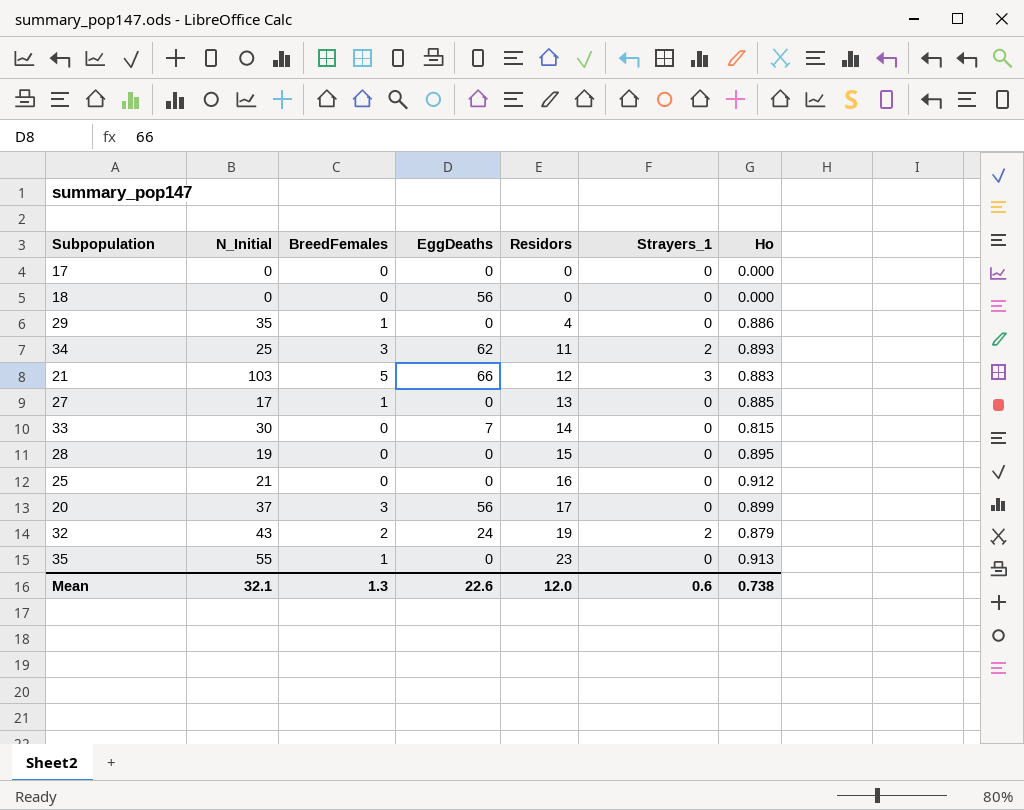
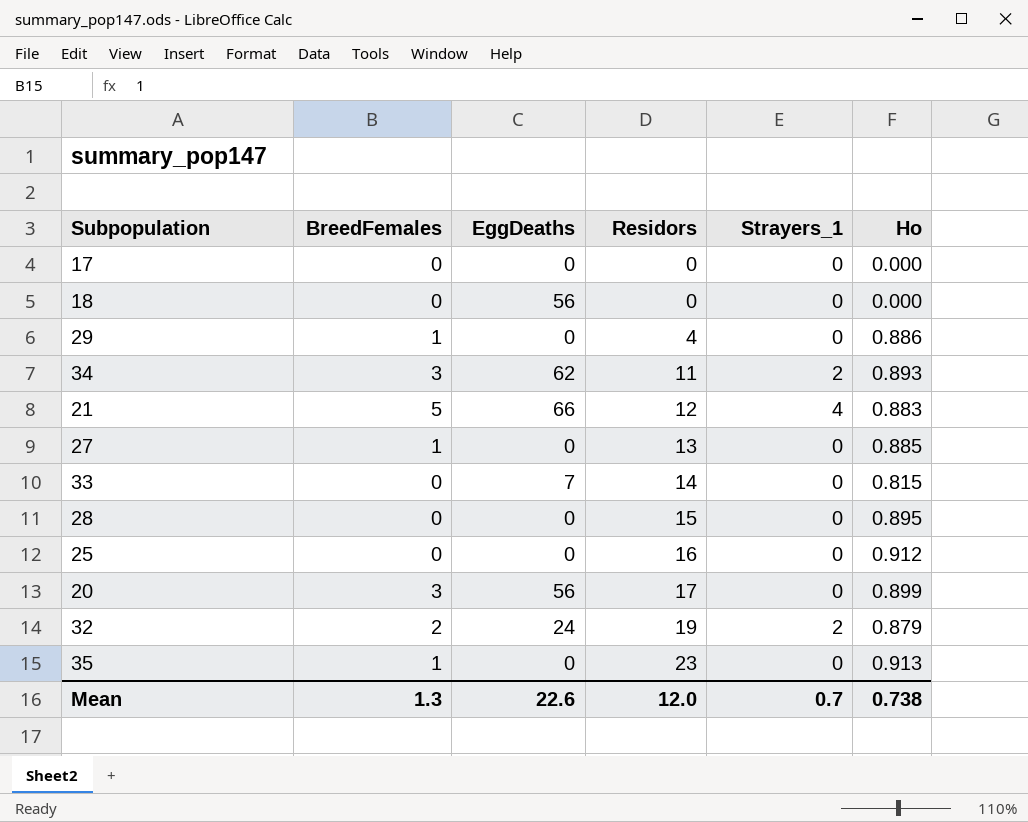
column N_Initial | position: 2 -> none
21 | Strayers_1: 3 -> 4
Mean | Strayers_1: 0.6 -> 0.7

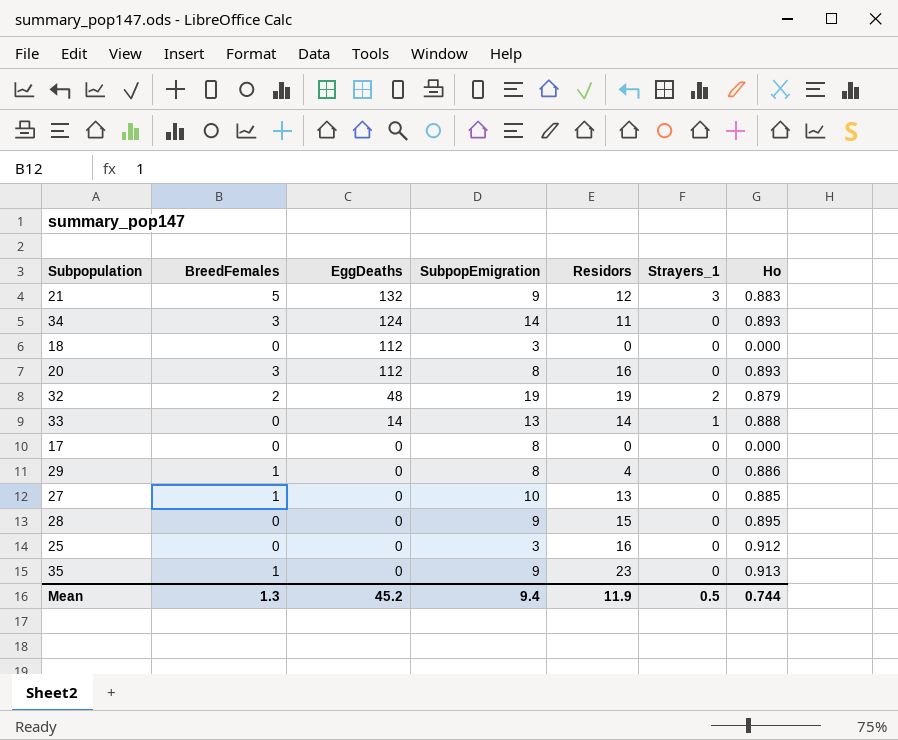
row order: Residors ascending -> EggDeaths descending
column SubpopEmigration | position: none -> 4
21 | EggDeaths: 66 -> 132
21 | Strayers_1: 4 -> 3
34 | EggDeaths: 62 -> 124
34 | Strayers_1: 2 -> 0
18 | EggDeaths: 56 -> 112
20 | EggDeaths: 56 -> 112
20 | Residors: 17 -> 16
20 | Ho: 0.899 -> 0.893
32 | EggDeaths: 24 -> 48
33 | EggDeaths: 7 -> 14
33 | Strayers_1: 0 -> 1
33 | Ho: 0.815 -> 0.888
Mean | EggDeaths: 22.6 -> 45.2
Mean | Residors: 12.0 -> 11.9
Mean | Strayers_1: 0.7 -> 0.5
Mean | Ho: 0.738 -> 0.744

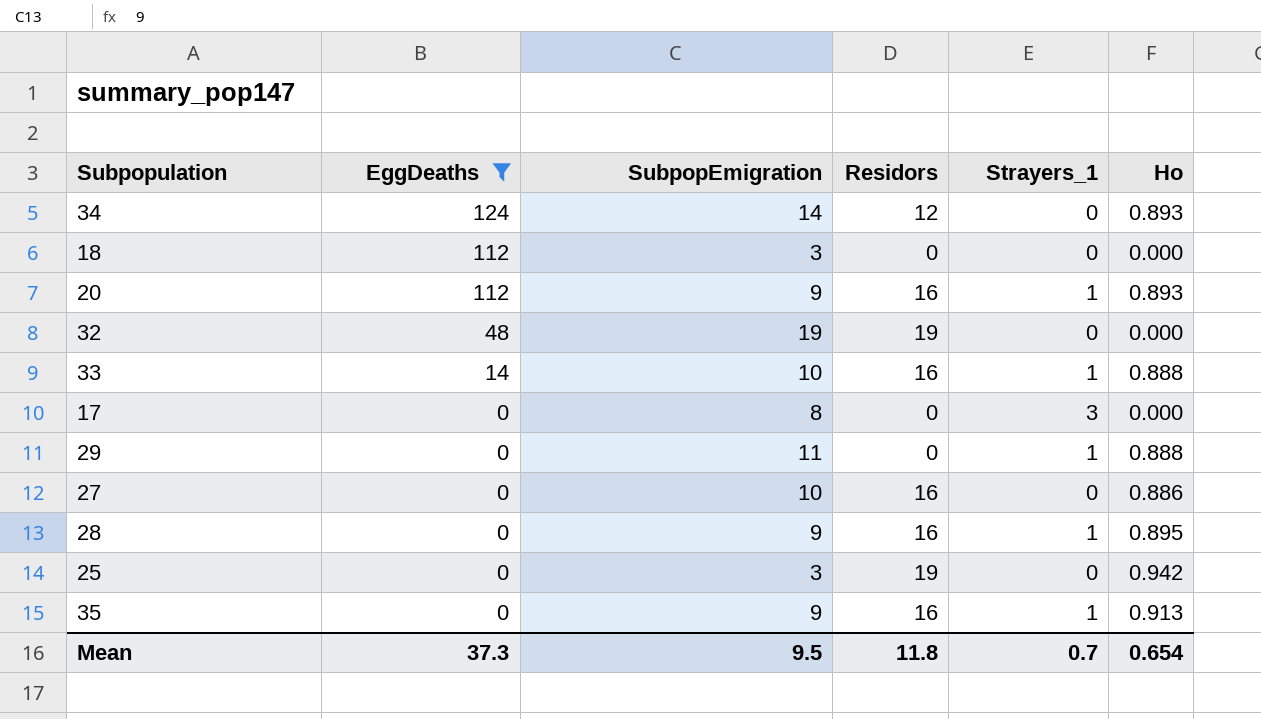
filter: none -> EggDeaths != 132
column BreedFemales | position: 2 -> none
34 | Residors: 11 -> 12
20 | SubpopEmigration: 8 -> 9
20 | Strayers_1: 0 -> 1
32 | Strayers_1: 2 -> 0
32 | Ho: 0.879 -> 0.000
33 | SubpopEmigration: 13 -> 10
33 | Residors: 14 -> 16
17 | Strayers_1: 0 -> 3
29 | SubpopEmigration: 8 -> 11
29 | Residors: 4 -> 0
29 | Strayers_1: 0 -> 1
29 | Ho: 0.886 -> 0.888
27 | Residors: 13 -> 16
27 | Ho: 0.885 -> 0.886
28 | Residors: 15 -> 16
28 | Strayers_1: 0 -> 1
25 | Residors: 16 -> 19
25 | Ho: 0.912 -> 0.942
35 | Residors: 23 -> 16
35 | Strayers_1: 0 -> 1
Mean | EggDeaths: 45.2 -> 37.3
Mean | SubpopEmigration: 9.4 -> 9.5
Mean | Residors: 11.9 -> 11.8
Mean | Strayers_1: 0.5 -> 0.7
Mean | Ho: 0.744 -> 0.654

